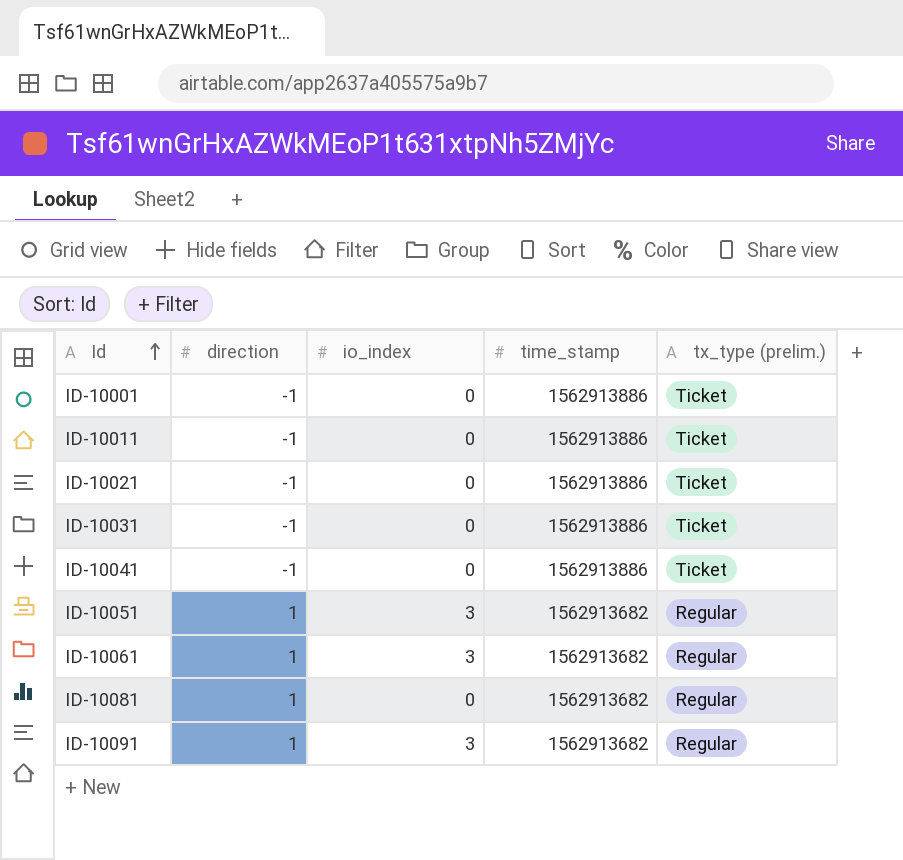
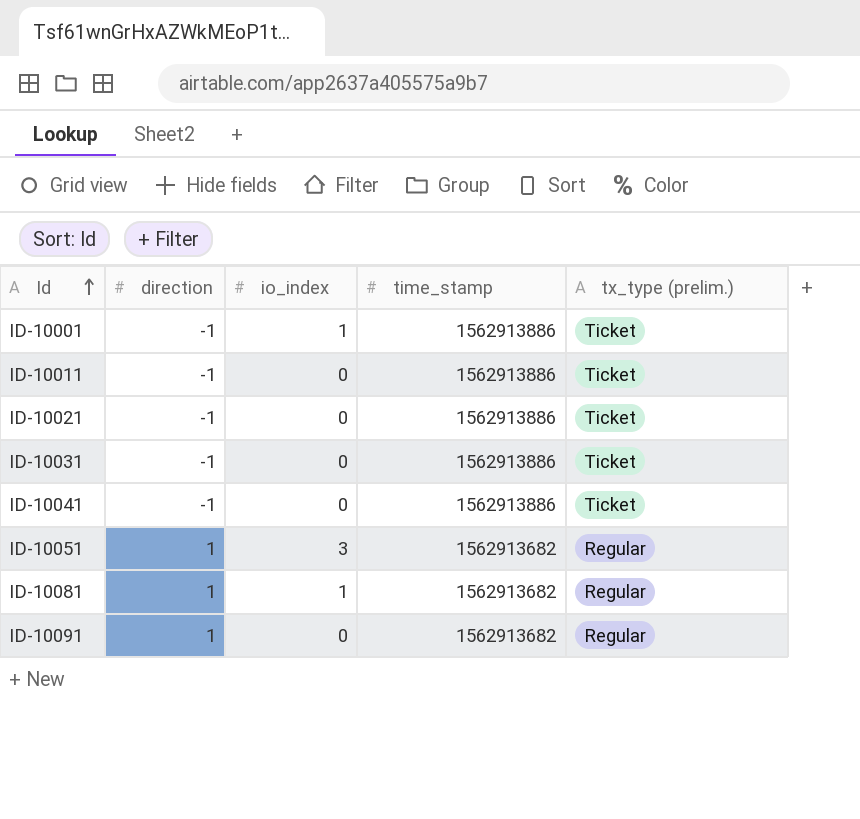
row ID-10061: 1 | 3 | 1562913682 | Regular -> none
ID-10001 | io_index: 0 -> 1
ID-10081 | io_index: 0 -> 1
ID-10091 | io_index: 3 -> 0

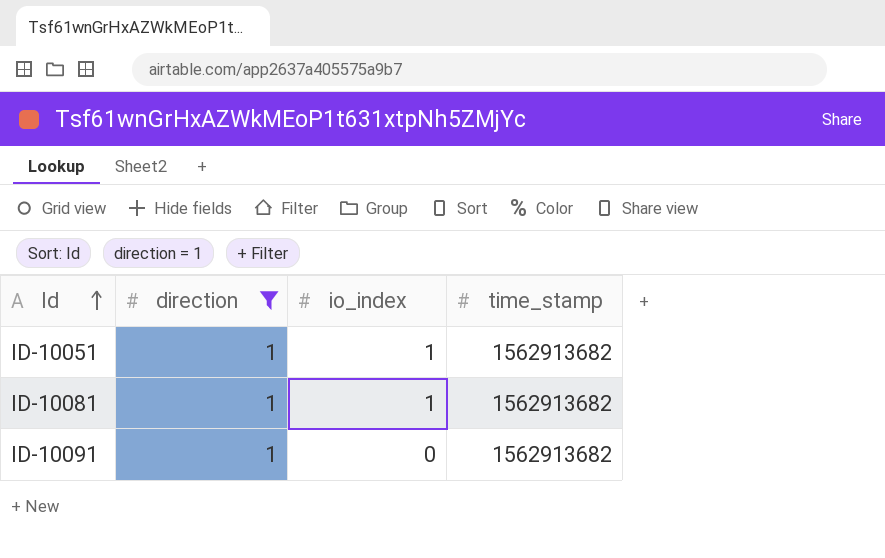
filter: none -> direction = 1
column tx_type (prelim.) | position: 5 -> none
ID-10051 | io_index: 3 -> 1

